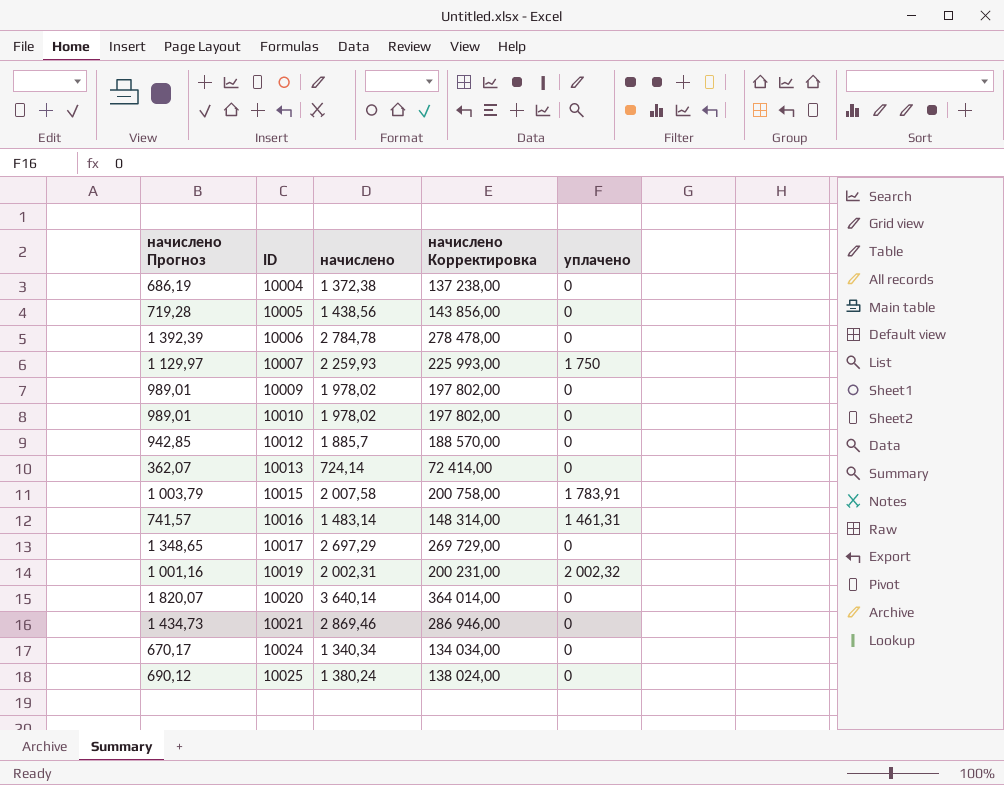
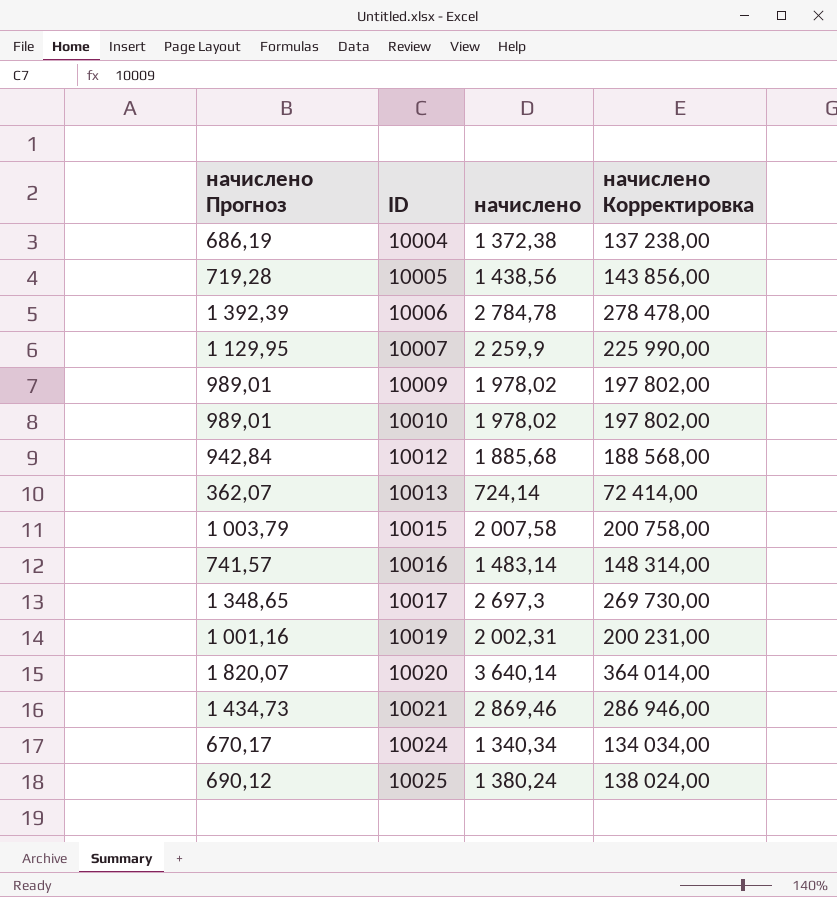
column уплачено | position: 5 -> none
10007 | начислено Прогноз: 1 129,97 -> 1 129,95
10007 | начислено: 2 259,93 -> 2 259,9
10007 | начислено Корректировка: 225 993,00 -> 225 990,00
10012 | начислено Прогноз: 942,85 -> 942,84
10012 | начислено: 1 885,7 -> 1 885,68
10012 | начислено Корректировка: 188 570,00 -> 188 568,00
10017 | начислено: 2 697,29 -> 2 697,3
10017 | начислено Корректировка: 269 729,00 -> 269 730,00

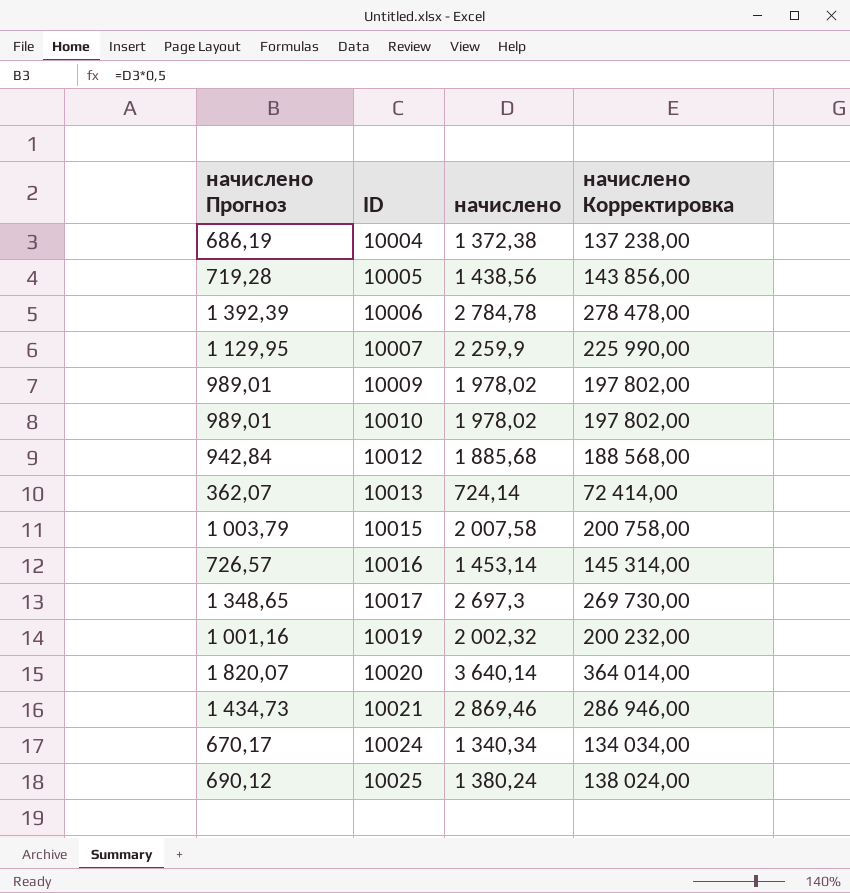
10016 | начислено Прогноз: 741,57 -> 726,57
10016 | начислено: 1 483,14 -> 1 453,14
10016 | начислено Корректировка: 148 314,00 -> 145 314,00
10019 | начислено: 2 002,31 -> 2 002,32
10019 | начислено Корректировка: 200 231,00 -> 200 232,00

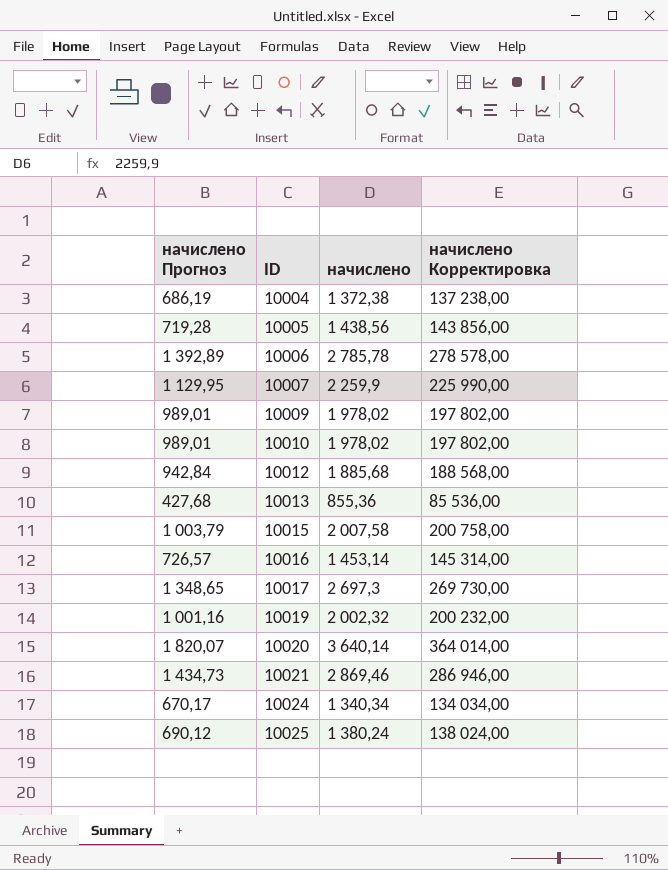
10006 | начислено Прогноз: 1 392,39 -> 1 392,89
10006 | начислено: 2 784,78 -> 2 785,78
10006 | начислено Корректировка: 278 478,00 -> 278 578,00
10013 | начислено Прогноз: 362,07 -> 427,68
10013 | начислено: 724,14 -> 855,36
10013 | начислено Корректировка: 72 414,00 -> 85 536,00

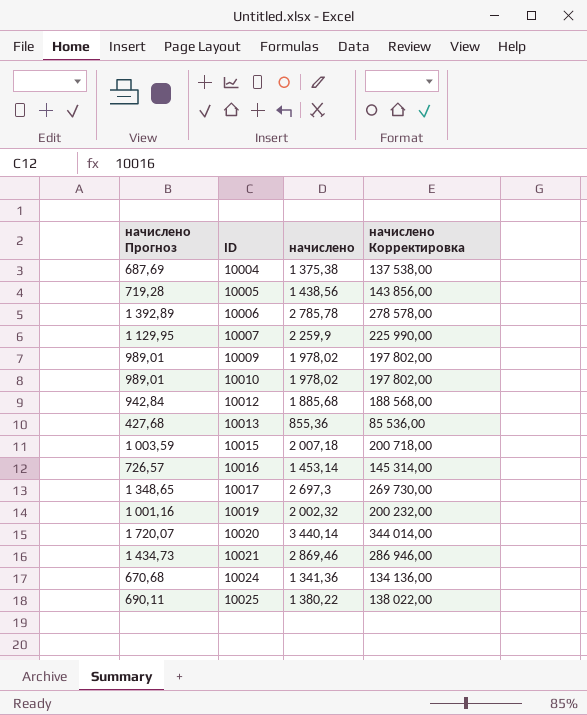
10004 | начислено Прогноз: 686,19 -> 687,69
10004 | начислено: 1 372,38 -> 1 375,38
10004 | начислено Корректировка: 137 238,00 -> 137 538,00
10015 | начислено Прогноз: 1 003,79 -> 1 003,59
10015 | начислено: 2 007,58 -> 2 007,18
10015 | начислено Корректировка: 200 758,00 -> 200 718,00
10020 | начислено Прогноз: 1 820,07 -> 1 720,07
10020 | начислено: 3 640,14 -> 3 440,14
10020 | начислено Корректировка: 364 014,00 -> 344 014,00
10024 | начислено Прогноз: 670,17 -> 670,68
10024 | начислено: 1 340,34 -> 1 341,36
10024 | начислено Корректировка: 134 034,00 -> 134 136,00
10025 | начислено Прогноз: 690,12 -> 690,11
10025 | начислено: 1 380,24 -> 1 380,22
10025 | начислено Корректировка: 138 024,00 -> 138 022,00

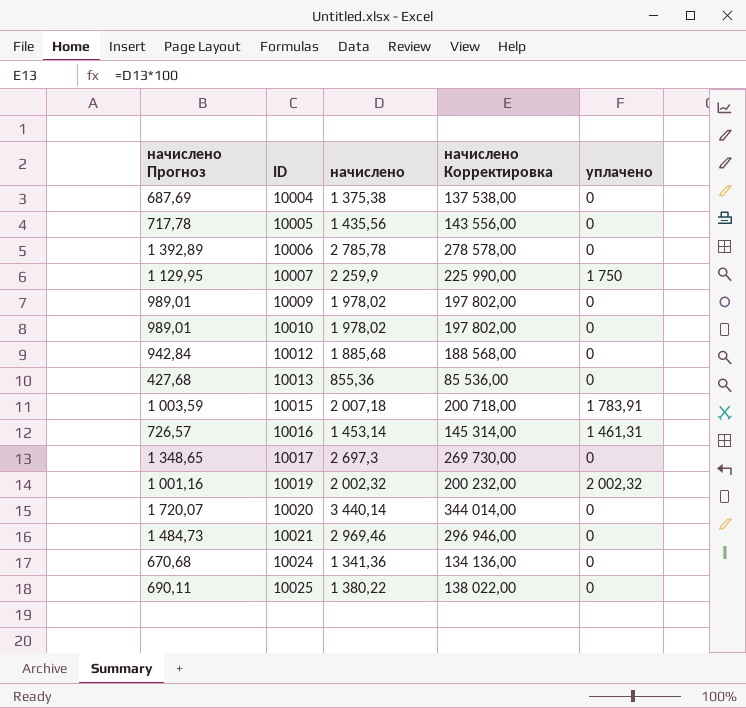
column уплачено | position: none -> 5
10005 | начислено Прогноз: 719,28 -> 717,78
10005 | начислено: 1 438,56 -> 1 435,56
10005 | начислено Корректировка: 143 856,00 -> 143 556,00
10021 | начислено Прогноз: 1 434,73 -> 1 484,73
10021 | начислено: 2 869,46 -> 2 969,46
10021 | начислено Корректировка: 286 946,00 -> 296 946,00

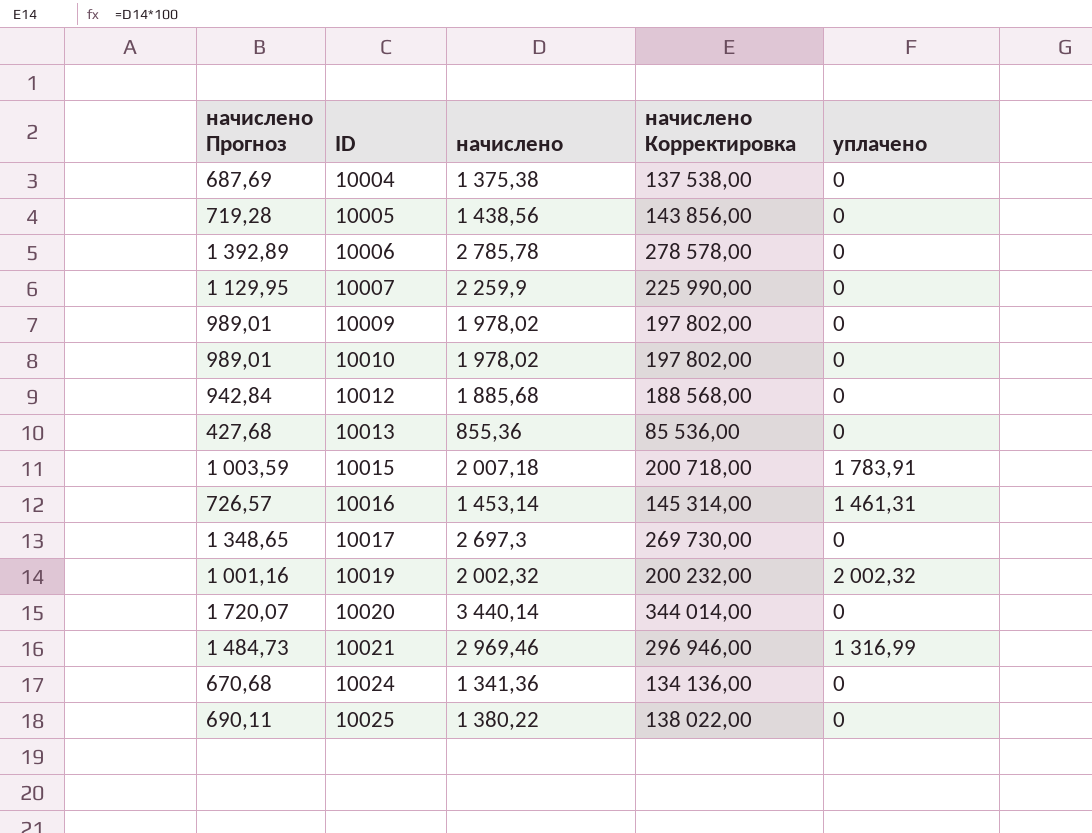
10005 | начислено Прогноз: 717,78 -> 719,28
10005 | начислено: 1 435,56 -> 1 438,56
10005 | начислено Корректировка: 143 556,00 -> 143 856,00
10007 | уплачено: 1 750 -> 0
10021 | уплачено: 0 -> 1 316,99

